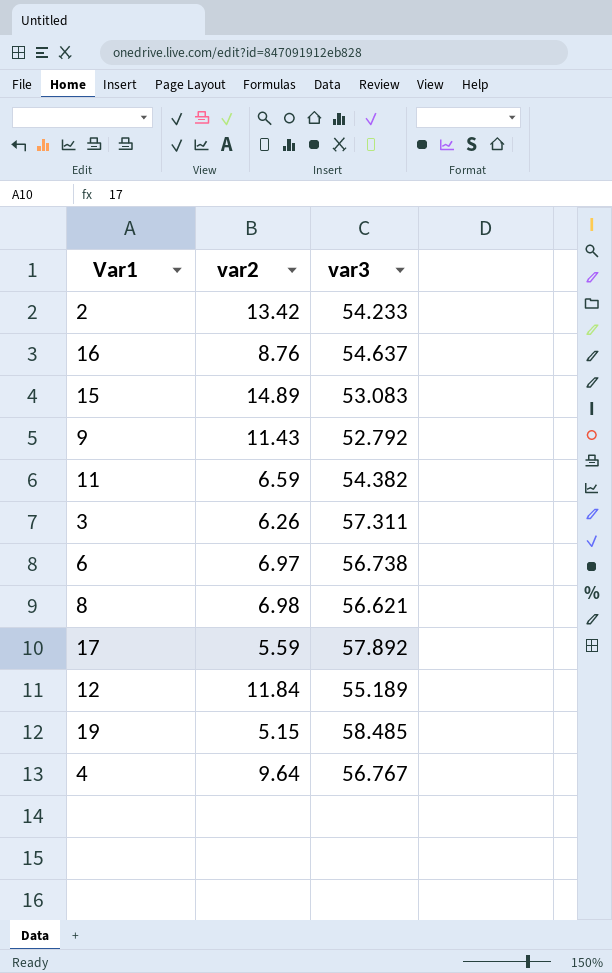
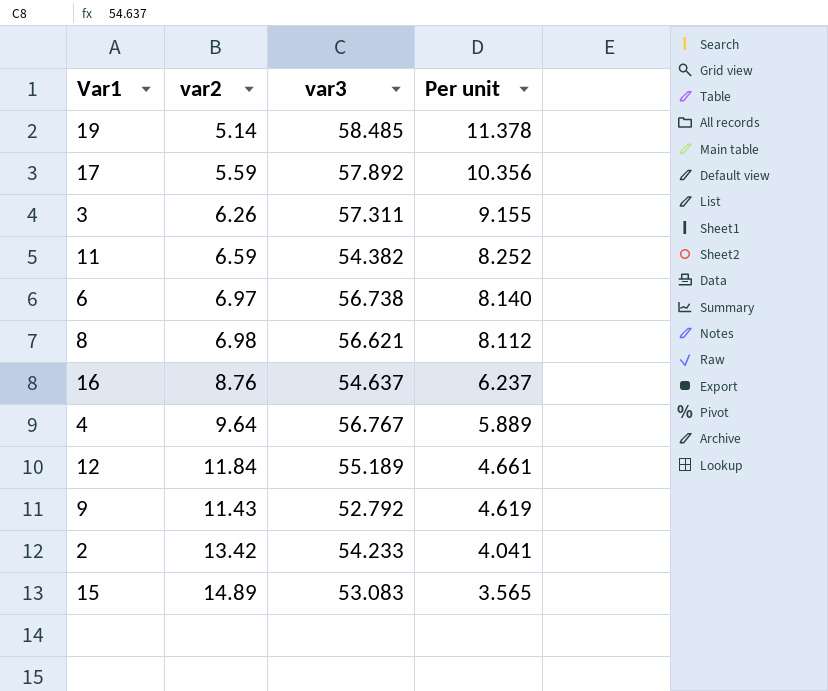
row order: none -> Per unit descending
column Per unit | formula: none -> [var3] / [var2]
19 | var2: 5.15 -> 5.14

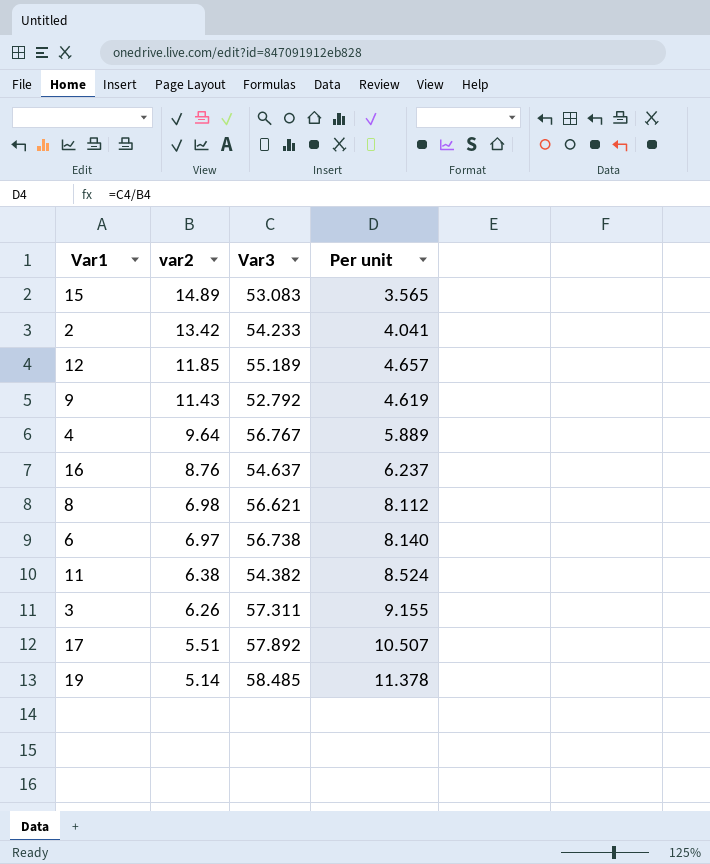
row order: Per unit descending -> var2 descending
column name: var3 -> Var3
12 | var2: 11.84 -> 11.85
12 | Per unit: 4.661 -> 4.657
11 | var2: 6.59 -> 6.38
11 | Per unit: 8.252 -> 8.524
17 | var2: 5.59 -> 5.51
17 | Per unit: 10.356 -> 10.507

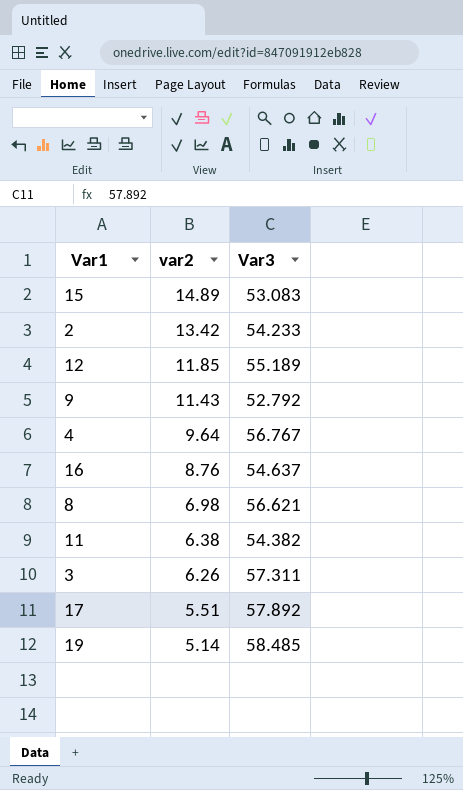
column Per unit | formula: [Var3] / [var2] -> none
row 6: 6.97 | 56.738 | 8.140 -> none

